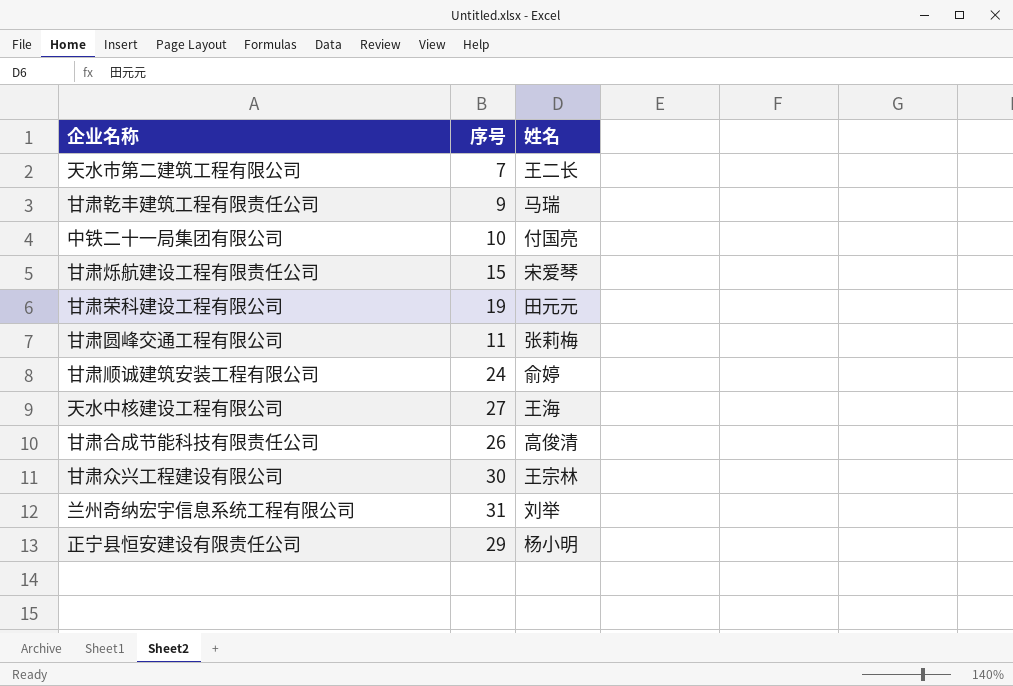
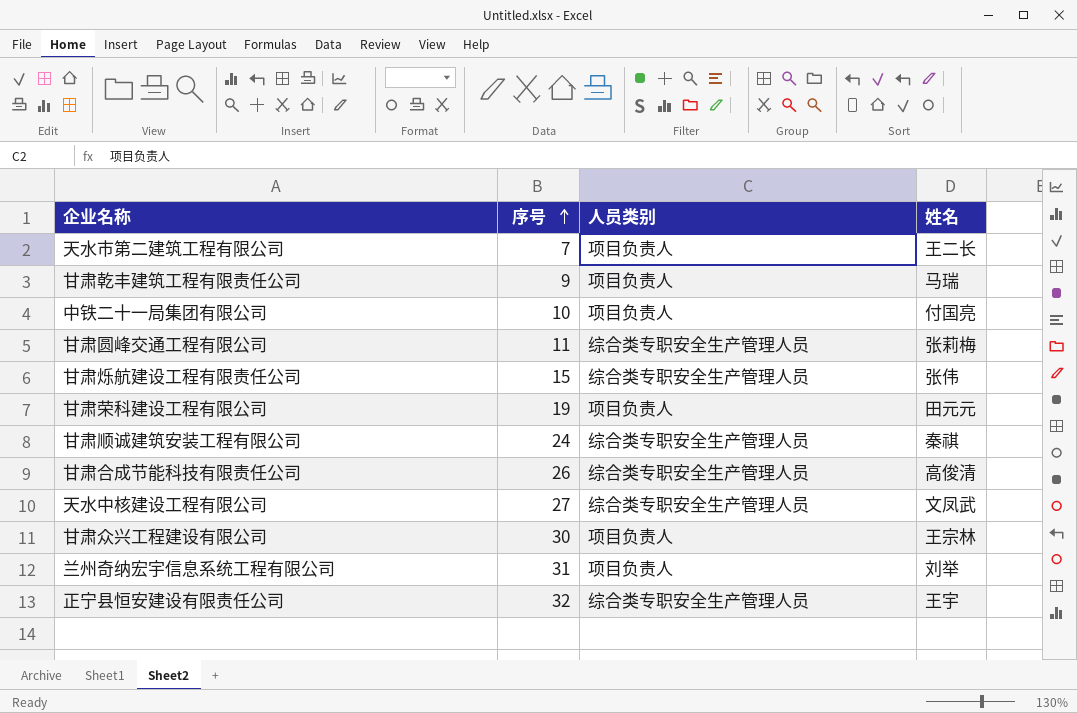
row order: none -> 序号 ascending
column 人员类别 | position: none -> 3
甘肃烁航建设工程有限责任公司 | 姓名: 宋爱琴 -> 张伟
甘肃顺诚建筑安装工程有限公司 | 姓名: 俞婷 -> 秦祺
天水中核建设工程有限公司 | 姓名: 王海 -> 文凤武
正宁县恒安建设有限责任公司 | 序号: 29 -> 32
正宁县恒安建设有限责任公司 | 姓名: 杨小明 -> 王宇

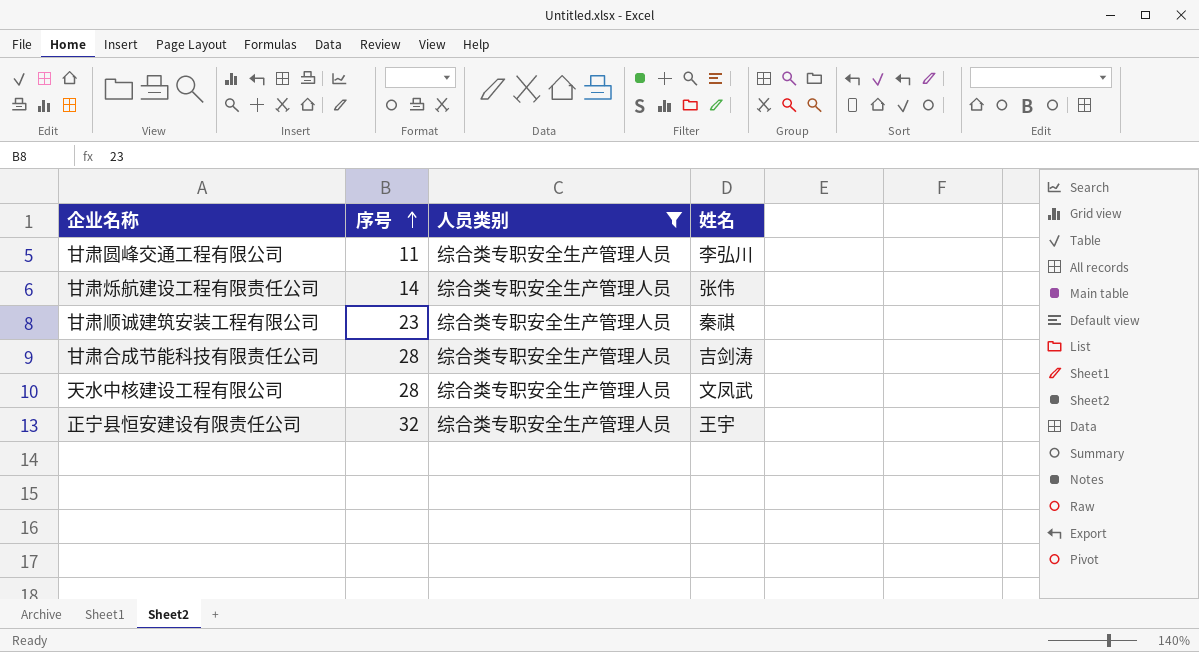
filter: none -> 人员类别 = 综合类专职安全生产管理人员
甘肃圆峰交通工程有限公司 | 姓名: 张莉梅 -> 李弘川
甘肃烁航建设工程有限责任公司 | 序号: 15 -> 14
甘肃顺诚建筑安装工程有限公司 | 序号: 24 -> 23
甘肃合成节能科技有限责任公司 | 序号: 26 -> 28
甘肃合成节能科技有限责任公司 | 姓名: 高俊清 -> 吉剑涛
天水中核建设工程有限公司 | 序号: 27 -> 28

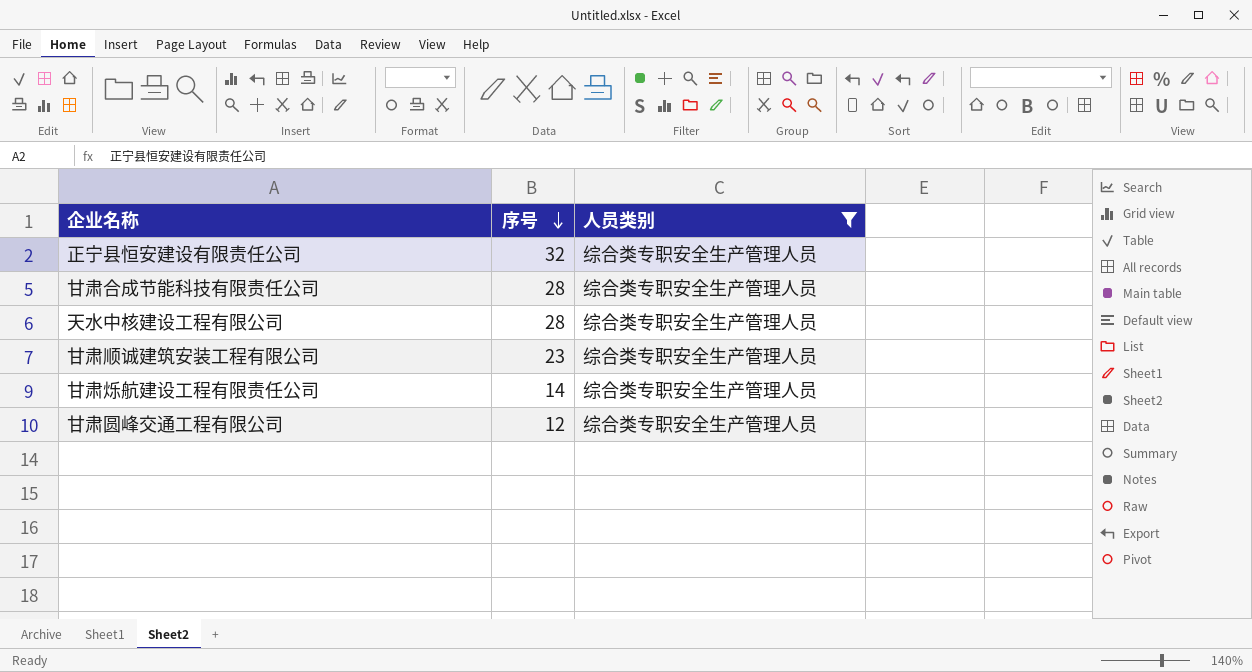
row order: 序号 ascending -> 序号 descending
column 姓名 | position: 4 -> none
甘肃圆峰交通工程有限公司 | 序号: 11 -> 12

